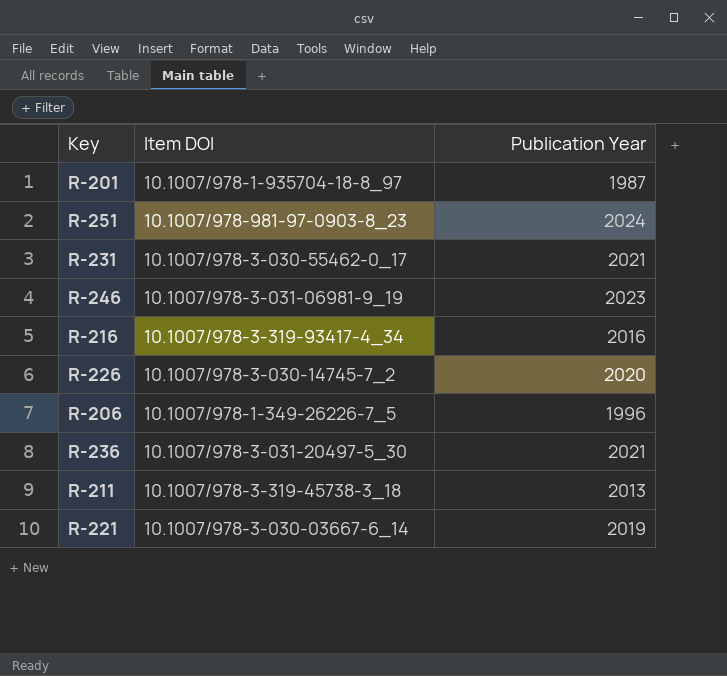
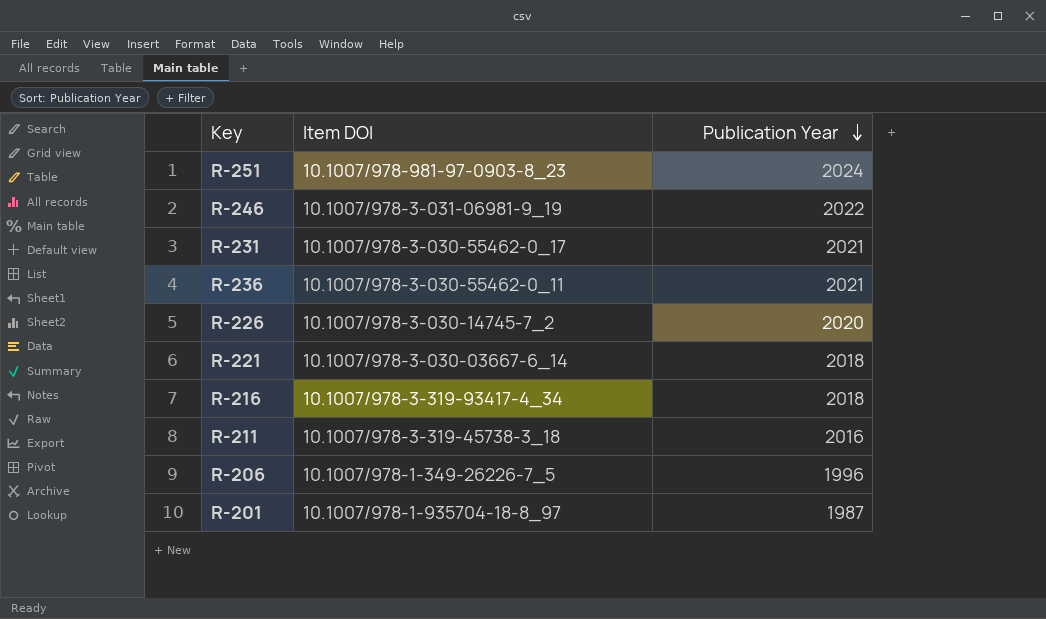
row order: none -> Publication Year descending
R-246 | Publication Year: 2023 -> 2022
R-236 | Item DOI: 10.1007/978-3-031-20497-5_30 -> 10.1007/978-3-030-55462-0_11
R-221 | Publication Year: 2019 -> 2018
R-216 | Publication Year: 2016 -> 2018
R-211 | Publication Year: 2013 -> 2016

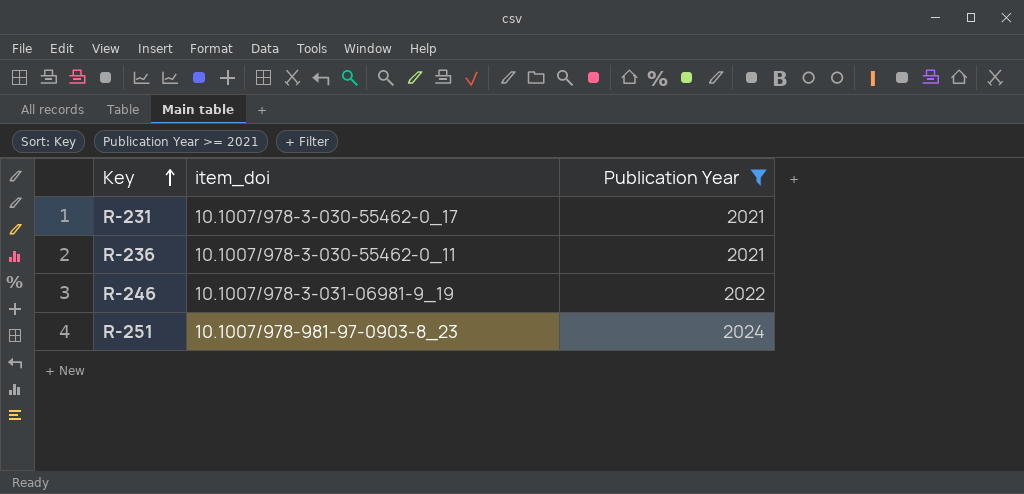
filter: none -> Publication Year >= 2021
row order: Publication Year descending -> Key ascending
column name: Item DOI -> item_doi

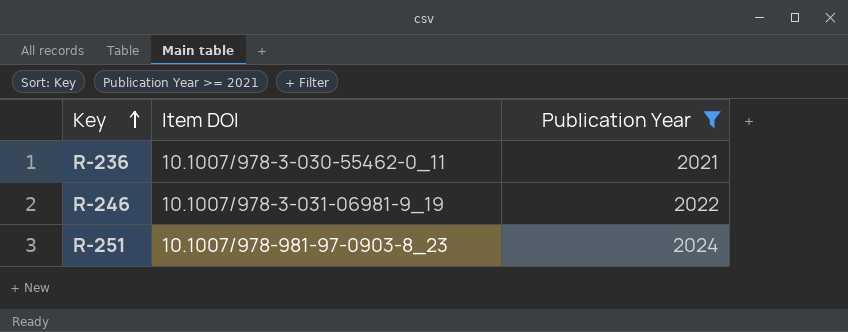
column name: item_doi -> Item DOI
row R-231: 10.1007/978-3-030-55462-0_17 | 2021 -> none

